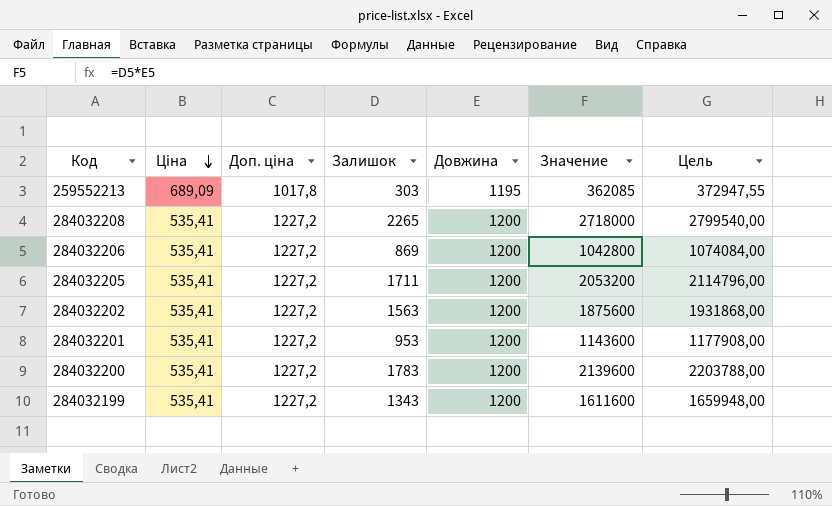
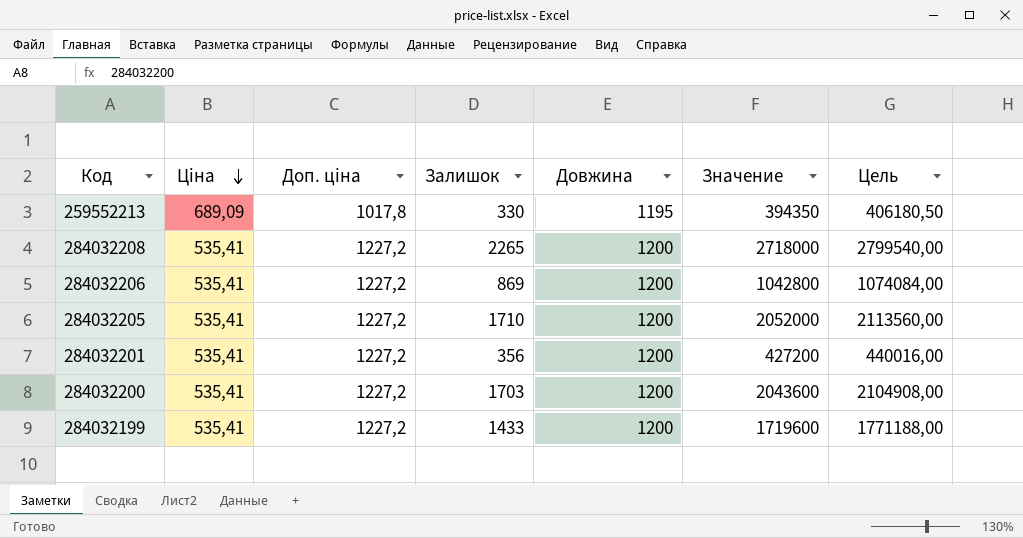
row 284032202: 535,41 | 1227,2 | 1563 | 1200 | 1875600 | 1931868,00 -> none
259552213 | Залишок: 303 -> 330
259552213 | Значение: 362085 -> 394350
259552213 | Цель: 372947,55 -> 406180,50
284032205 | Залишок: 1711 -> 1710
284032205 | Значение: 2053200 -> 2052000
284032205 | Цель: 2114796,00 -> 2113560,00
284032201 | Залишок: 953 -> 356
284032201 | Значение: 1143600 -> 427200
284032201 | Цель: 1177908,00 -> 440016,00
284032200 | Залишок: 1783 -> 1703
284032200 | Значение: 2139600 -> 2043600
284032200 | Цель: 2203788,00 -> 2104908,00
284032199 | Залишок: 1343 -> 1433
284032199 | Значение: 1611600 -> 1719600
284032199 | Цель: 1659948,00 -> 1771188,00

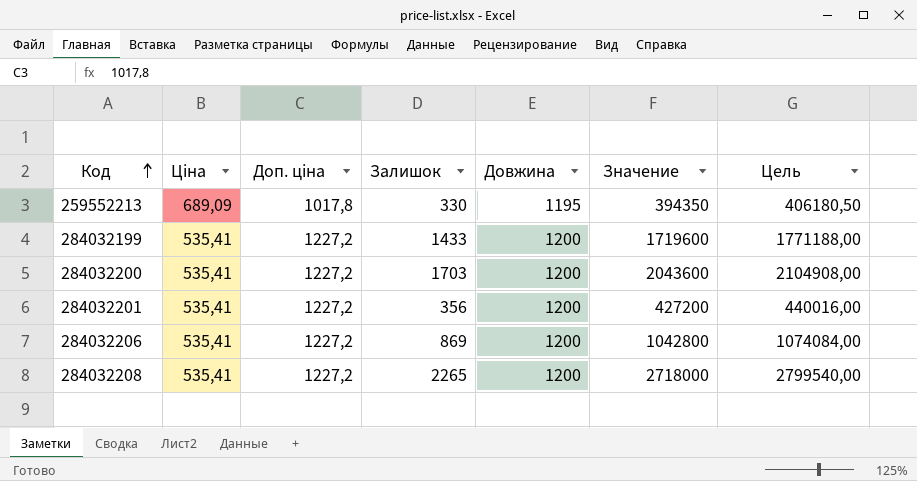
row order: Ціна descending -> Код ascending
row 284032205: 535,41 | 1227,2 | 1710 | 1200 | 2052000 | 2113560,00 -> none

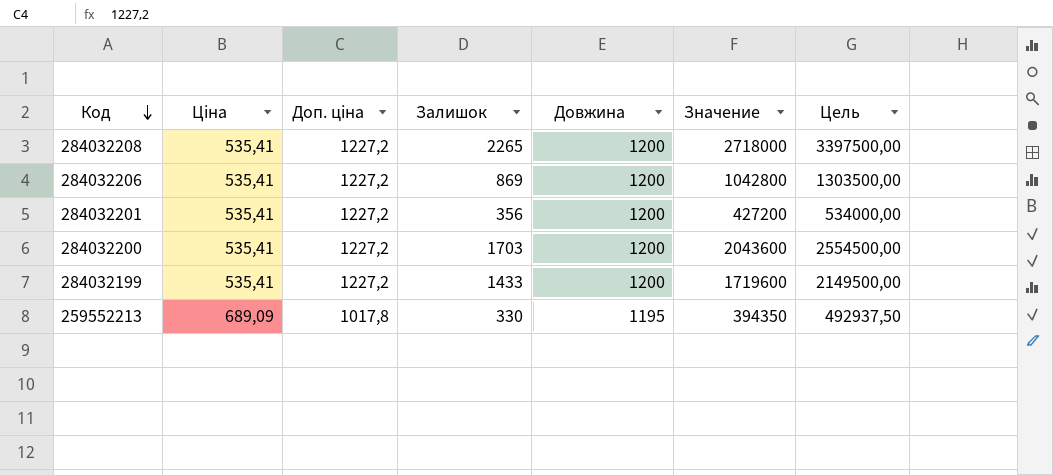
row order: Код ascending -> Код descending
column Цель | formula: [Значение] * 1,03 -> [Значение] * 1,25

